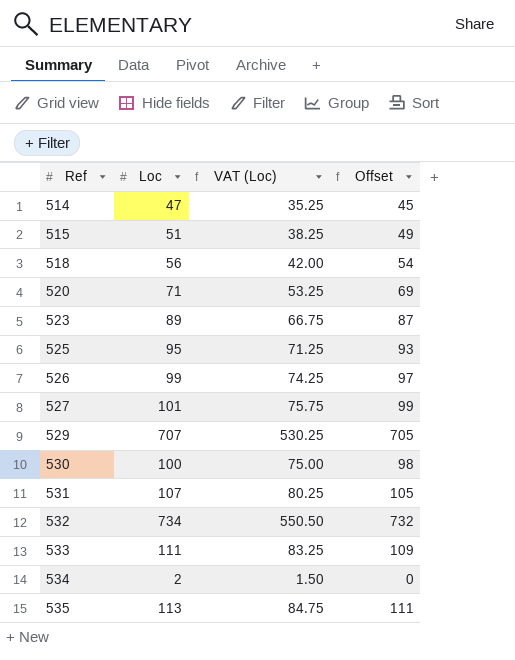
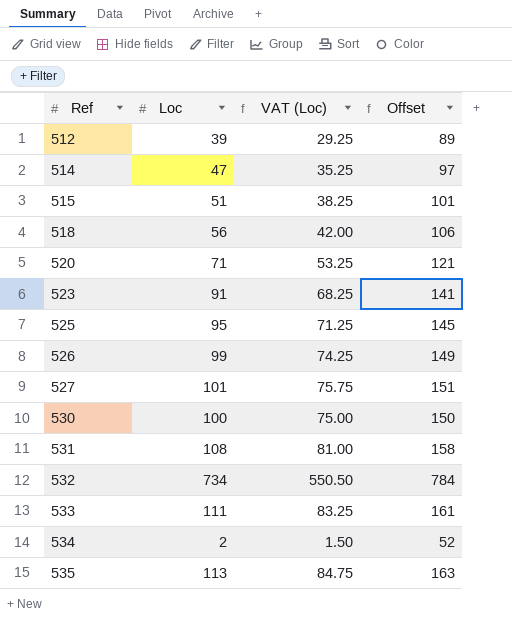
column Offset | formula: [Loc] - 2 -> [Loc] + 50
row 529: 707 | 530.25 | 705 -> none
row 512: none -> 39 | 29.25 | 89
523 | Loc: 89 -> 91
523 | VAT (Loc): 66.75 -> 68.25
531 | Loc: 107 -> 108
531 | VAT (Loc): 80.25 -> 81.00

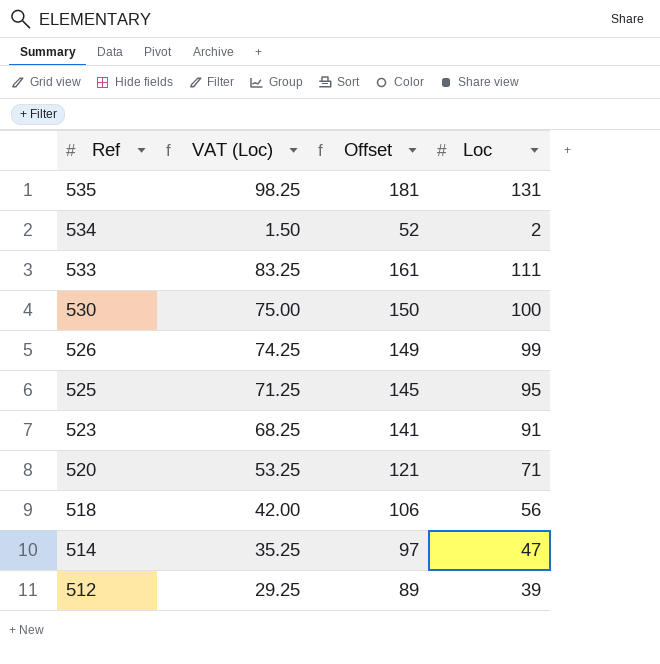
row order: Ref ascending -> Ref descending
column Loc | position: 2 -> 4
row 515: 51 | 38.25 | 101 -> none
row 527: 101 | 75.75 | 151 -> none
row 531: 108 | 81.00 | 158 -> none
row 532: 734 | 550.50 | 784 -> none
535 | VAT (Loc): 84.75 -> 98.25
535 | Offset: 163 -> 181
535 | Loc: 113 -> 131

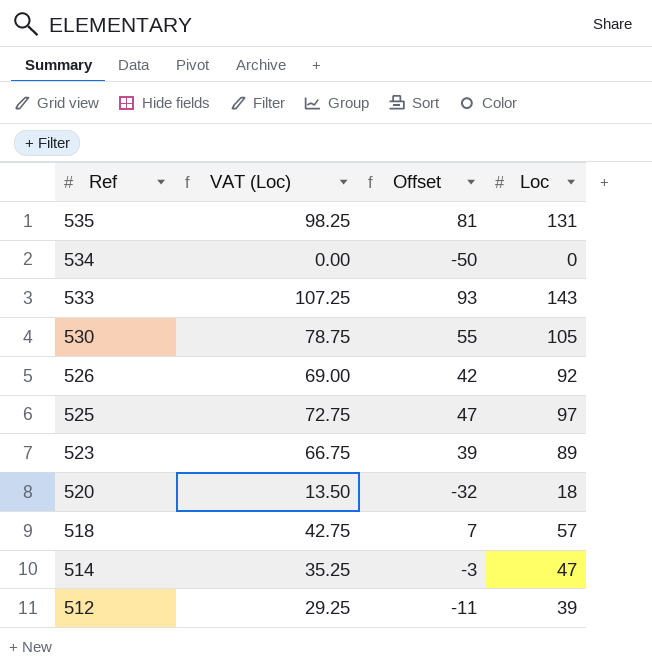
column Offset | formula: [Loc] + 50 -> [Loc] - 50
534 | VAT (Loc): 1.50 -> 0.00
534 | Loc: 2 -> 0
533 | VAT (Loc): 83.25 -> 107.25
533 | Loc: 111 -> 143
530 | VAT (Loc): 75.00 -> 78.75
530 | Loc: 100 -> 105
526 | VAT (Loc): 74.25 -> 69.00
526 | Loc: 99 -> 92
525 | VAT (Loc): 71.25 -> 72.75
525 | Loc: 95 -> 97
523 | VAT (Loc): 68.25 -> 66.75
523 | Loc: 91 -> 89
520 | VAT (Loc): 53.25 -> 13.50
520 | Loc: 71 -> 18
518 | VAT (Loc): 42.00 -> 42.75
518 | Loc: 56 -> 57

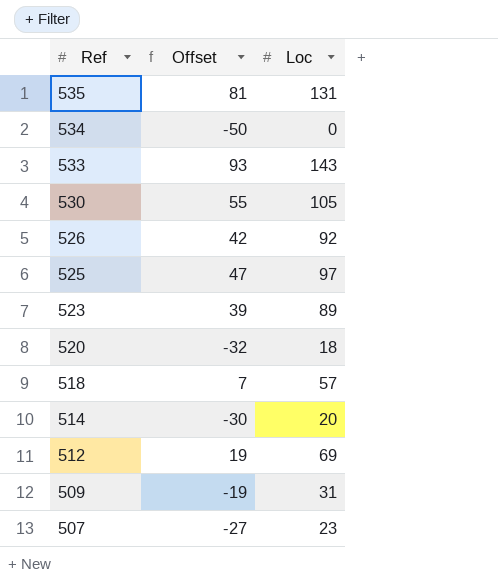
column VAT (Loc) | formula: [Loc] * 0.75 -> none
514 | Offset: -3 -> -30
514 | Loc: 47 -> 20
512 | Offset: -11 -> 19
512 | Loc: 39 -> 69
row 509: none -> -19 | 31
row 507: none -> -27 | 23

